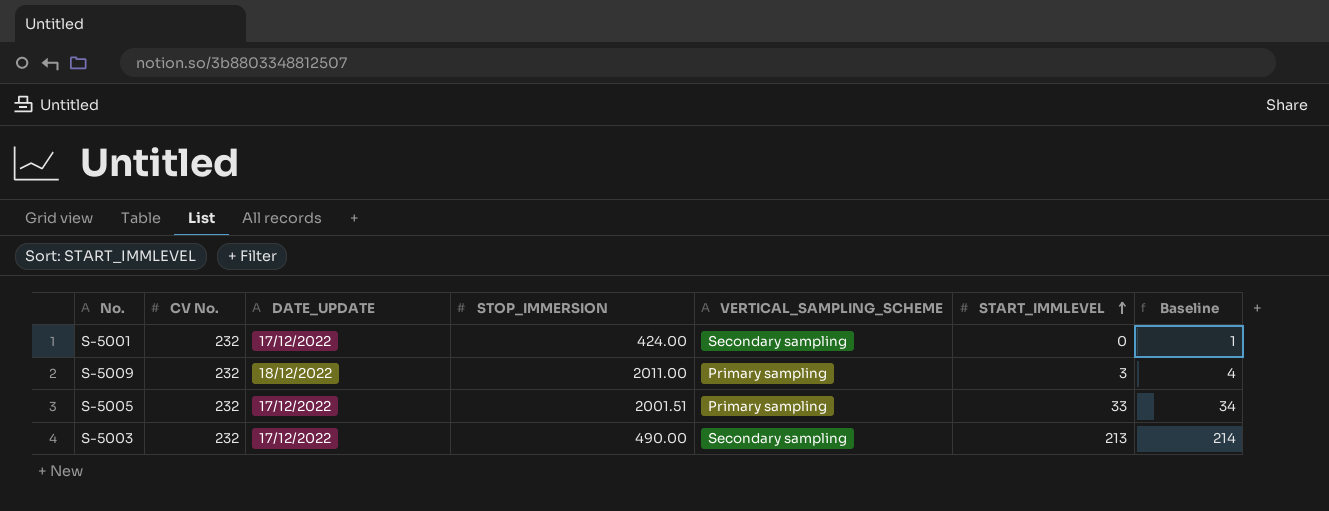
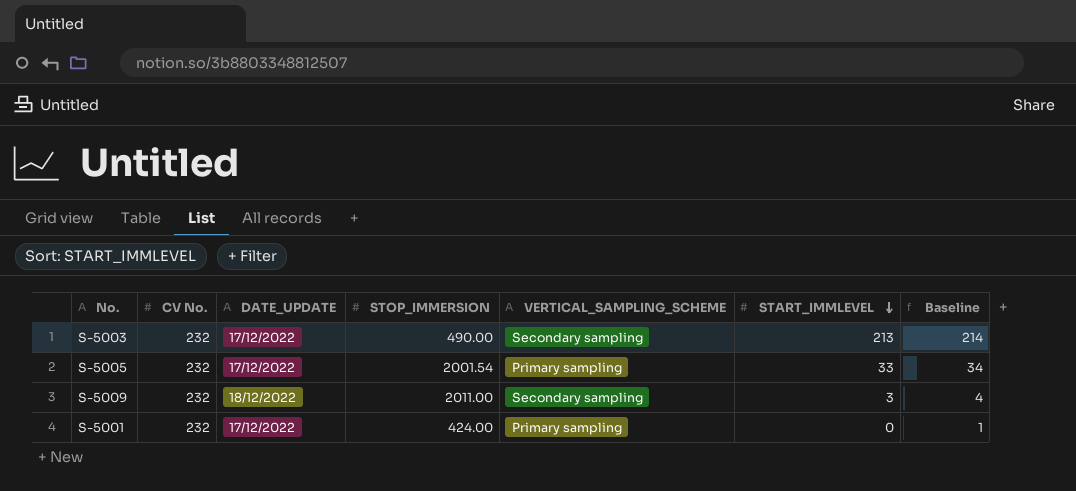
row order: START_IMMLEVEL ascending -> START_IMMLEVEL descending
S-5005 | STOP_IMMERSION: 2001.51 -> 2001.54
S-5009 | VERTICAL_SAMPLING_SCHEME: Primary sampling -> Secondary sampling
S-5001 | VERTICAL_SAMPLING_SCHEME: Secondary sampling -> Primary sampling

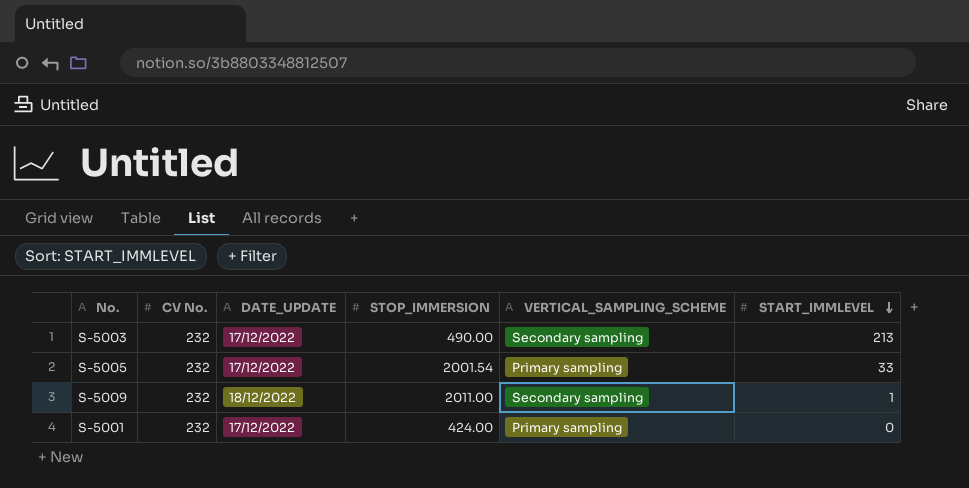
column Baseline | formula: [START_IMMLEVEL] + 1 -> none
S-5009 | START_IMMLEVEL: 3 -> 1

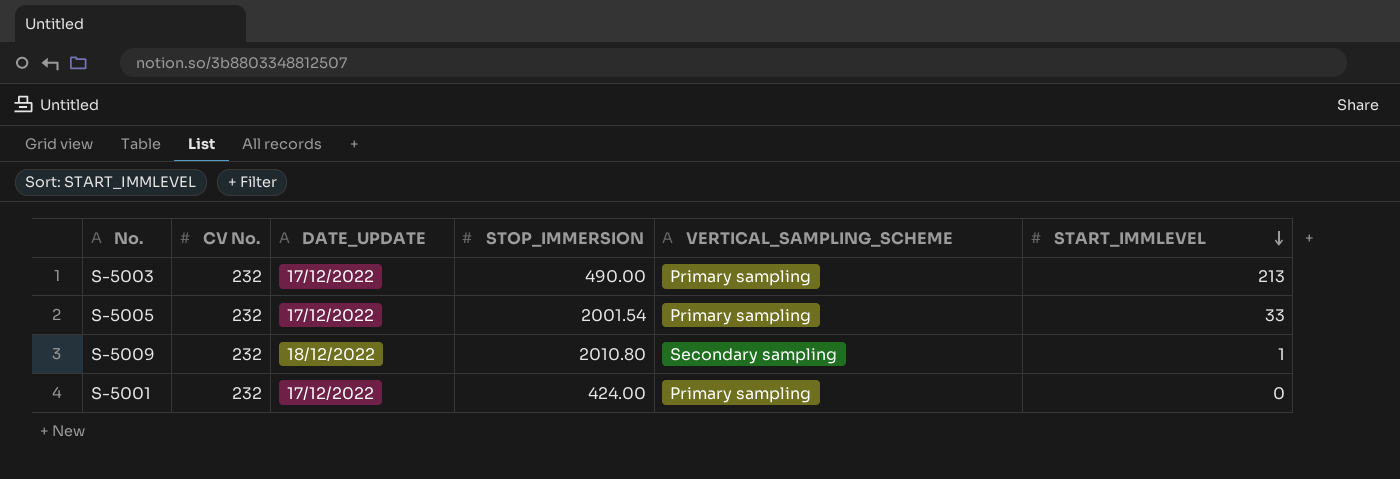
S-5003 | VERTICAL_SAMPLING_SCHEME: Secondary sampling -> Primary sampling
S-5009 | STOP_IMMERSION: 2011.00 -> 2010.80

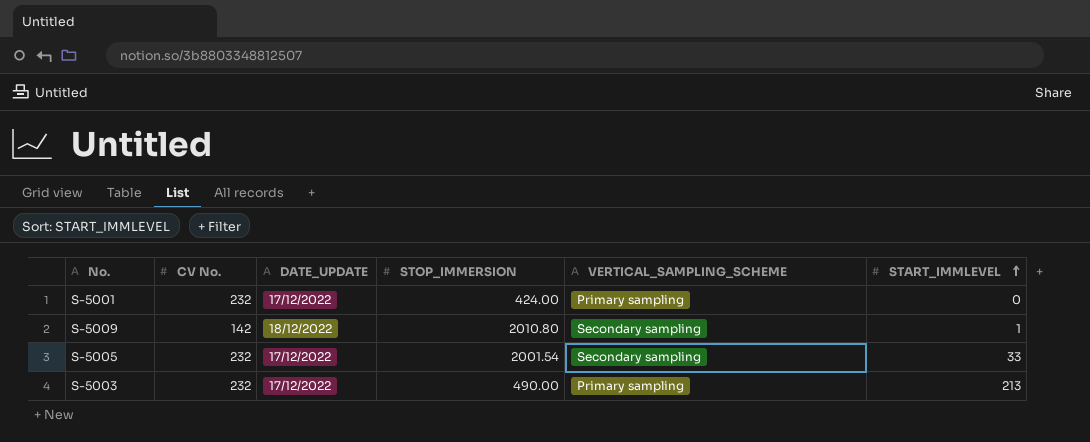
row order: START_IMMLEVEL descending -> START_IMMLEVEL ascending
S-5009 | CV No.: 232 -> 142
S-5005 | VERTICAL_SAMPLING_SCHEME: Primary sampling -> Secondary sampling

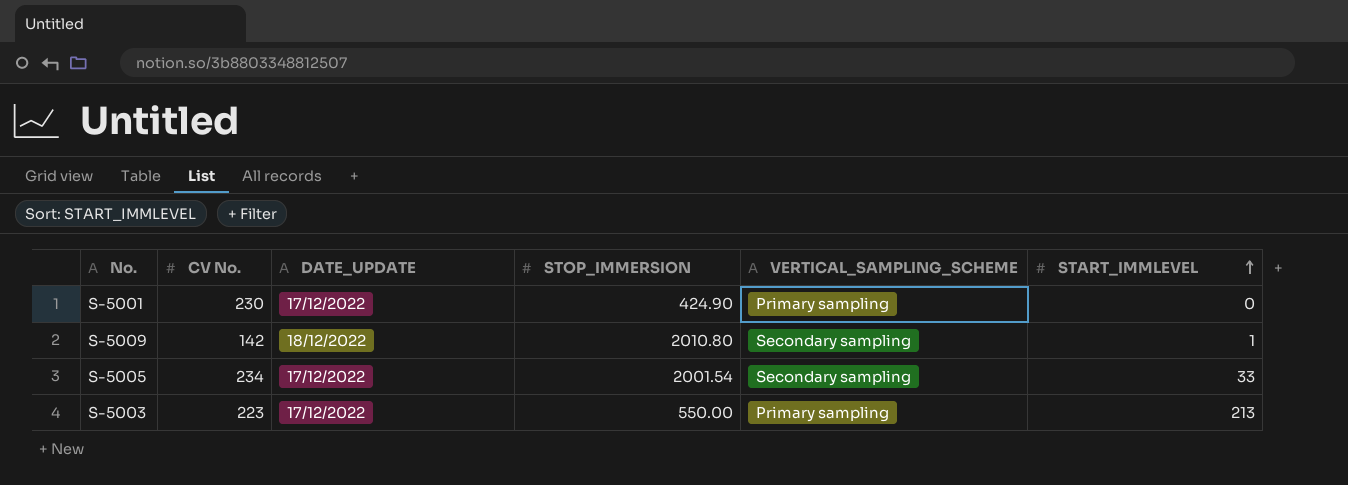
S-5001 | CV No.: 232 -> 230
S-5001 | STOP_IMMERSION: 424.00 -> 424.90
S-5005 | CV No.: 232 -> 234
S-5003 | CV No.: 232 -> 223
S-5003 | STOP_IMMERSION: 490.00 -> 550.00

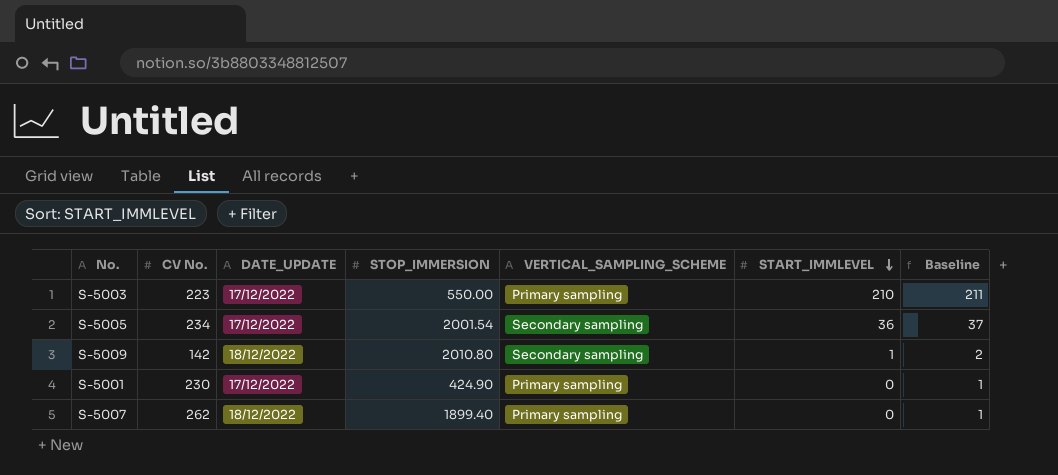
row order: START_IMMLEVEL ascending -> START_IMMLEVEL descending
column Baseline | formula: none -> [START_IMMLEVEL] + 1
S-5003 | START_IMMLEVEL: 213 -> 210
S-5005 | START_IMMLEVEL: 33 -> 36
row S-5007: none -> 262 | 18/12/2022 | 1899.40 | Primary sampling | 0 | 1

